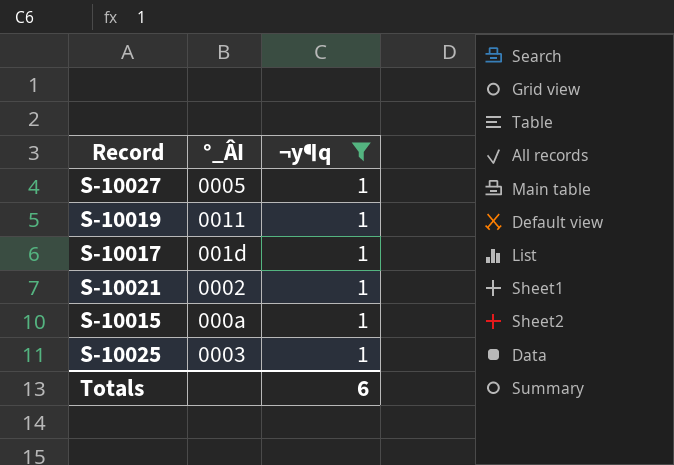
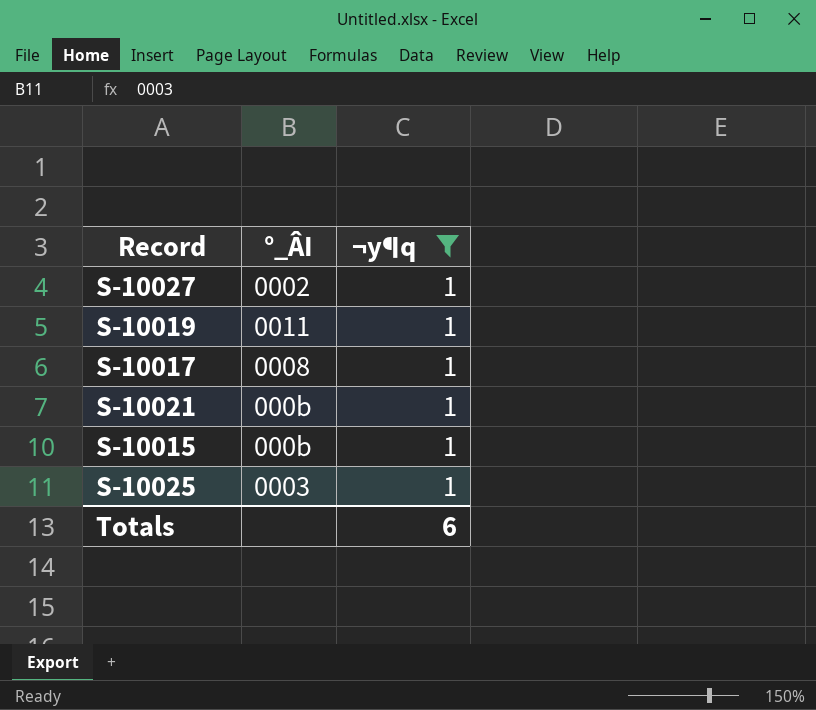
S-10027 | °_ÂI: 0005 -> 0002
S-10017 | °_ÂI: 001d -> 0008
S-10021 | °_ÂI: 0002 -> 000b
S-10015 | °_ÂI: 000a -> 000b

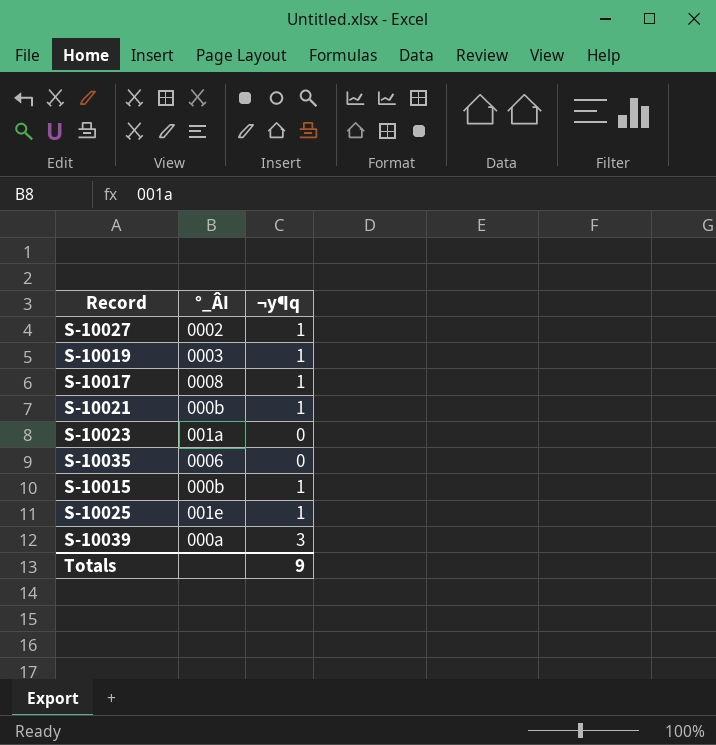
filter: ¬y¶q = 1 -> none
S-10019 | °_ÂI: 0011 -> 0003
S-10025 | °_ÂI: 0003 -> 001e
Totals | ¬y¶q: 6 -> 9

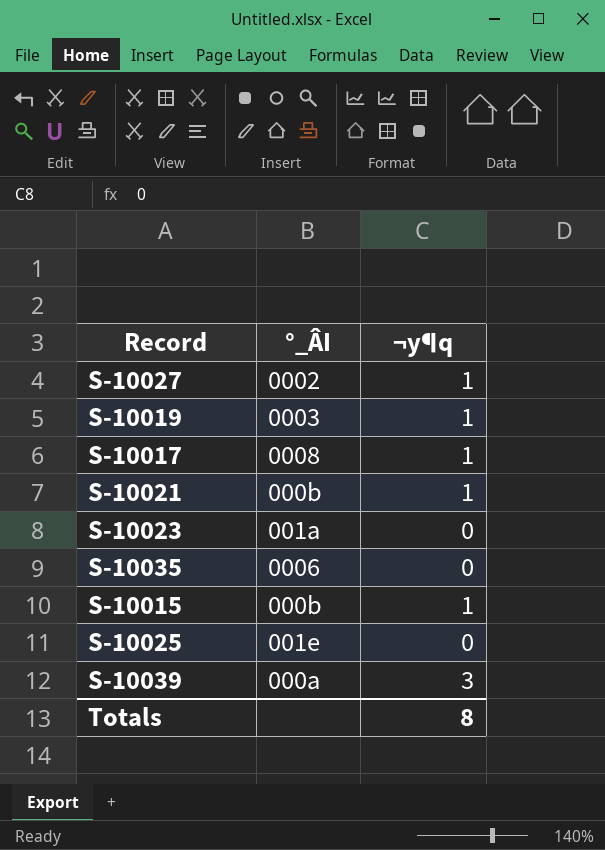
S-10025 | ¬y¶q: 1 -> 0
Totals | ¬y¶q: 9 -> 8

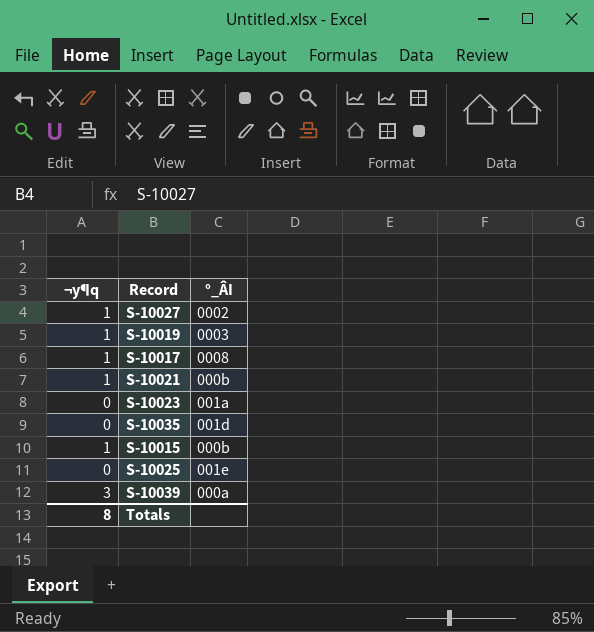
column ¬y¶q | position: 3 -> 1
S-10035 | °_ÂI: 0006 -> 001d

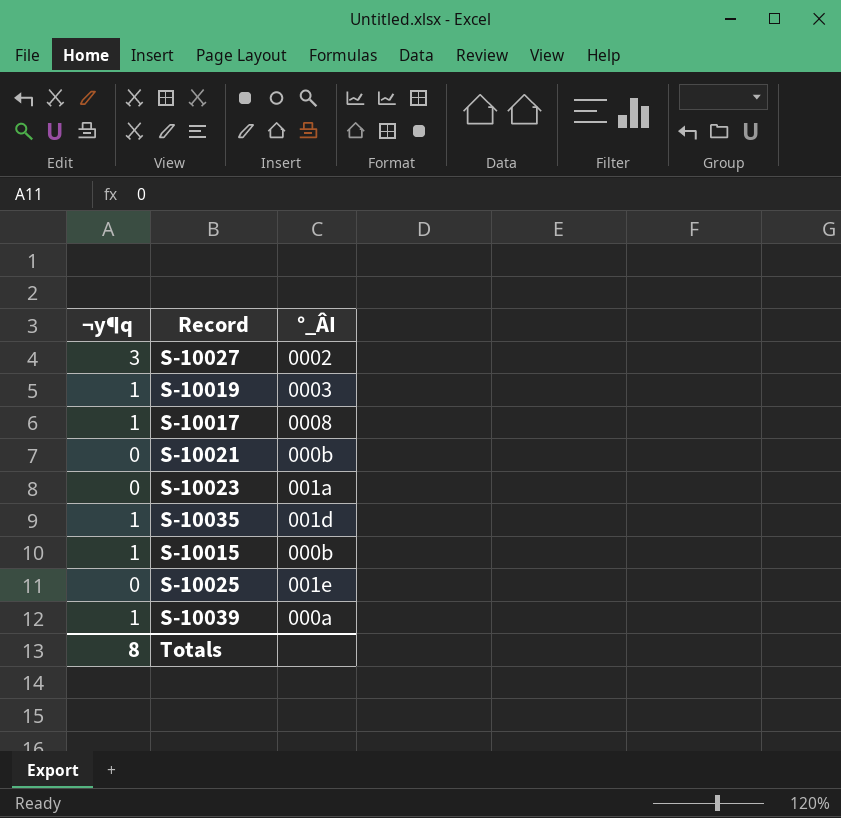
S-10027 | ¬y¶q: 1 -> 3
S-10021 | ¬y¶q: 1 -> 0
S-10035 | ¬y¶q: 0 -> 1
S-10039 | ¬y¶q: 3 -> 1

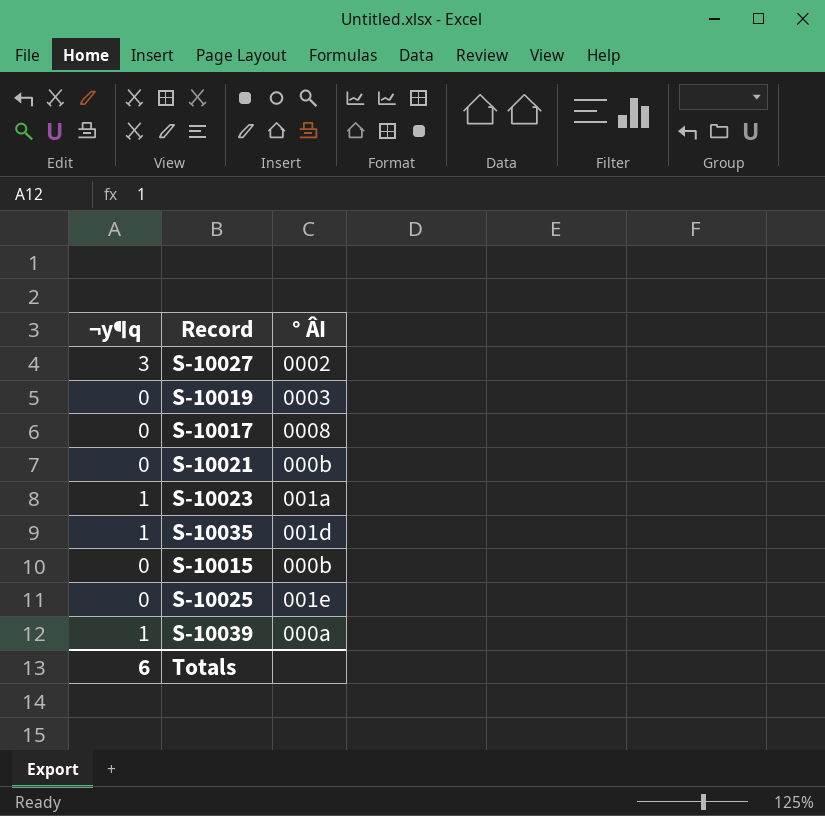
column name: °_ÂI -> ° ÂI
S-10019 | ¬y¶q: 1 -> 0
S-10017 | ¬y¶q: 1 -> 0
S-10023 | ¬y¶q: 0 -> 1
S-10015 | ¬y¶q: 1 -> 0
Totals | ¬y¶q: 8 -> 6

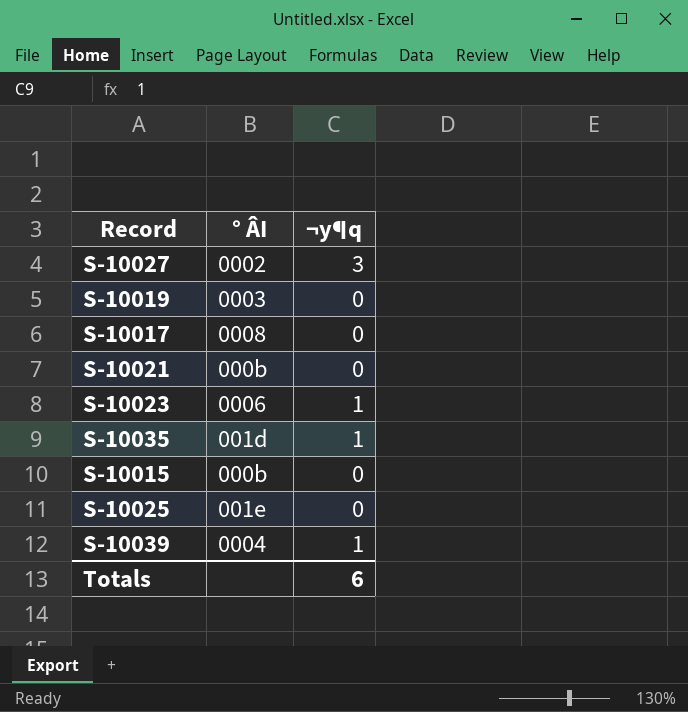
column ¬y¶q | position: 1 -> 3
S-10023 | ° ÂI: 001a -> 0006
S-10039 | ° ÂI: 000a -> 0004

